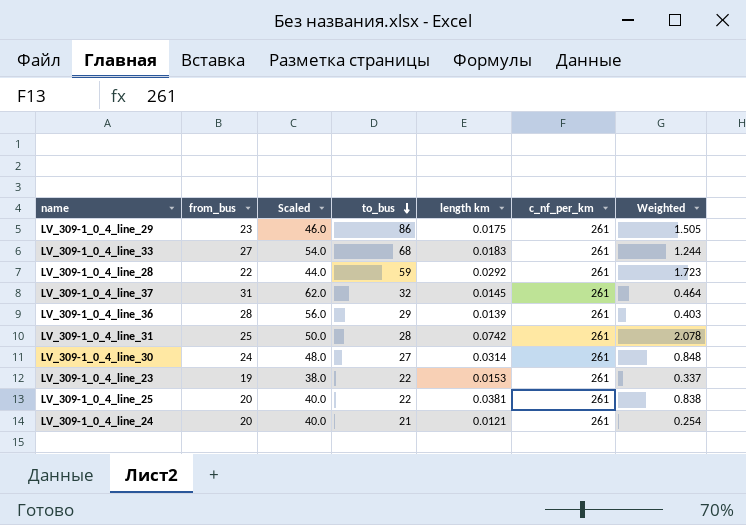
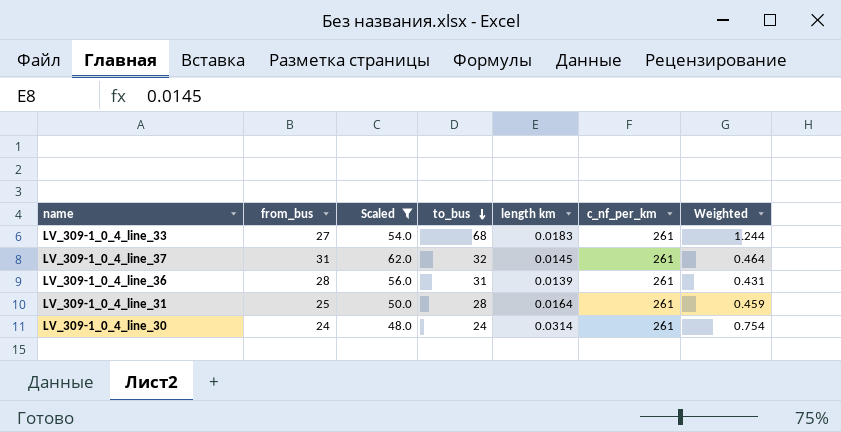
filter: none -> Scaled >= 48.0
LV_309-1_0_4_line_36 | to_bus: 29 -> 31
LV_309-1_0_4_line_36 | Weighted: 0.403 -> 0.431
LV_309-1_0_4_line_31 | length km: 0.0742 -> 0.0164
LV_309-1_0_4_line_31 | Weighted: 2.078 -> 0.459
LV_309-1_0_4_line_30 | to_bus: 27 -> 24
LV_309-1_0_4_line_30 | Weighted: 0.848 -> 0.754

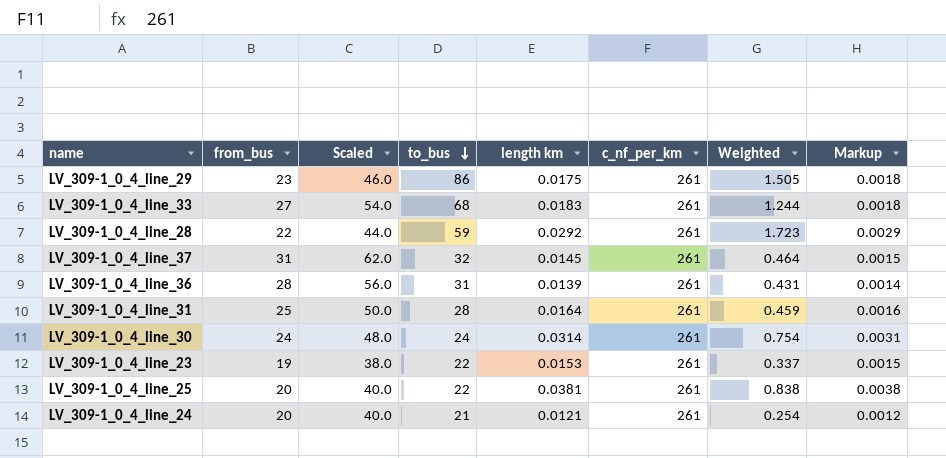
filter: Scaled >= 48.0 -> none
column Markup | formula: none -> [length km] * 0.1

